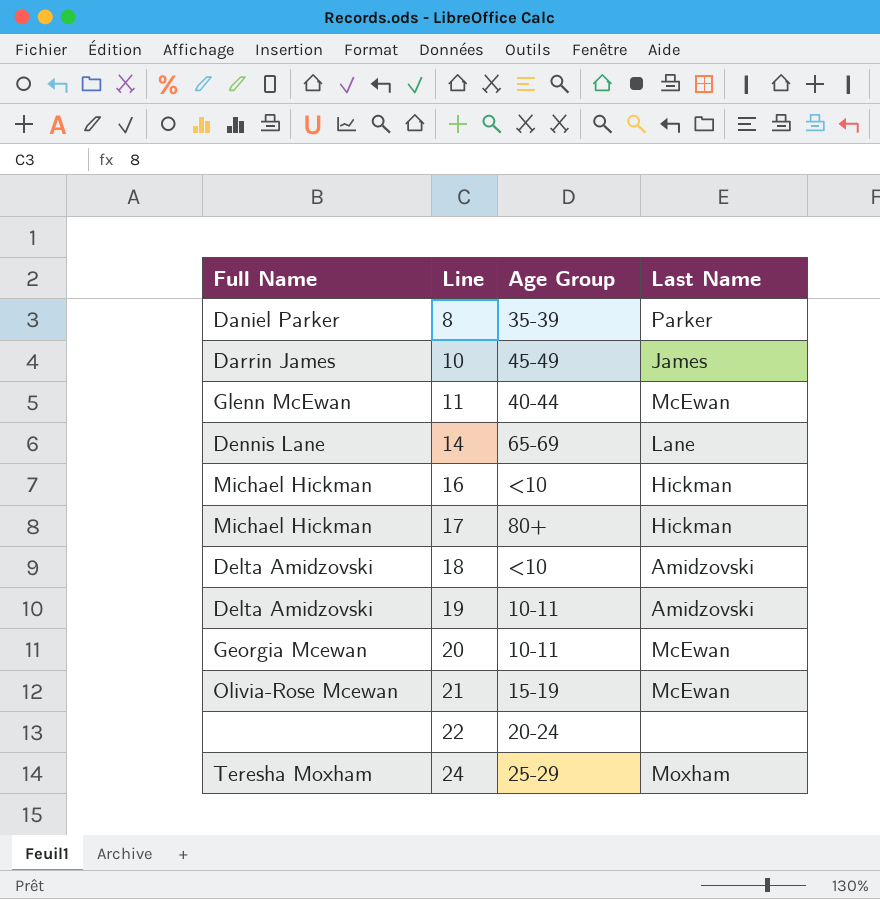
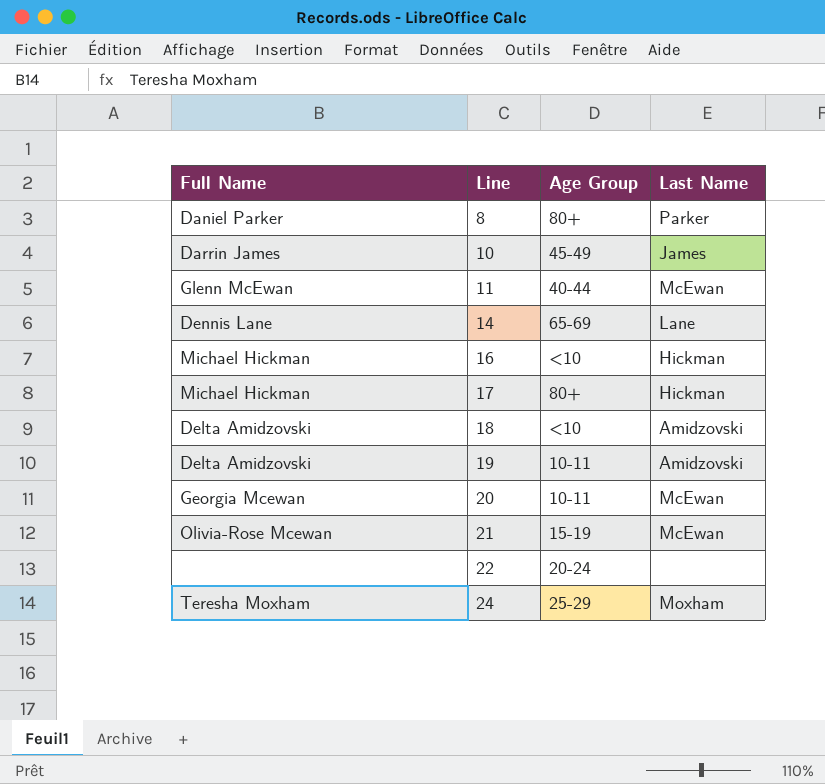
8 | Age Group: 35-39 -> 80+

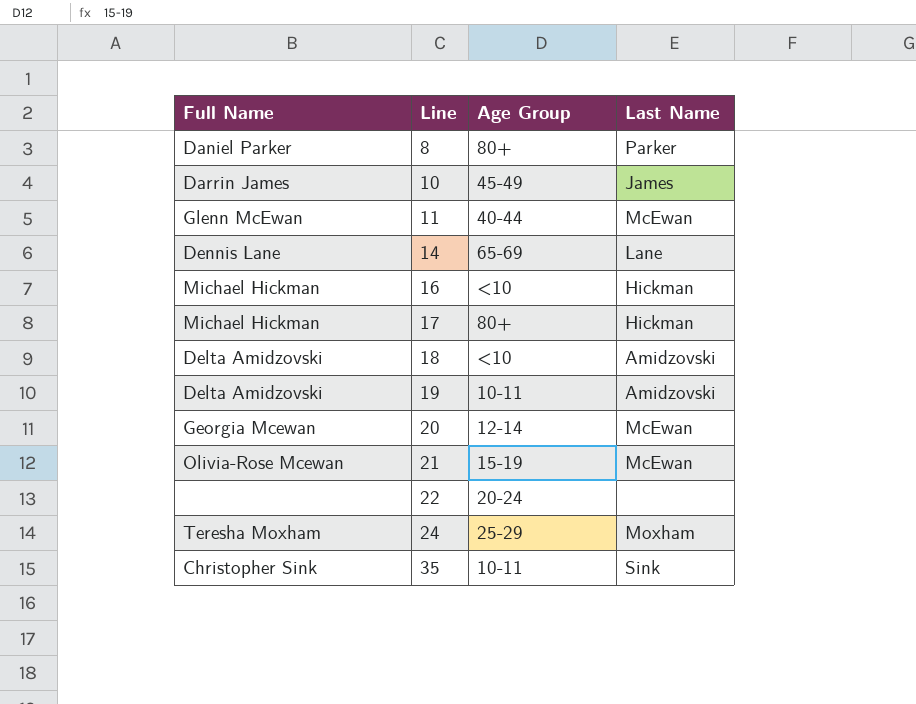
20 | Age Group: 10-11 -> 12-14
row 35: none -> Christopher Sink | 10-11 | Sink

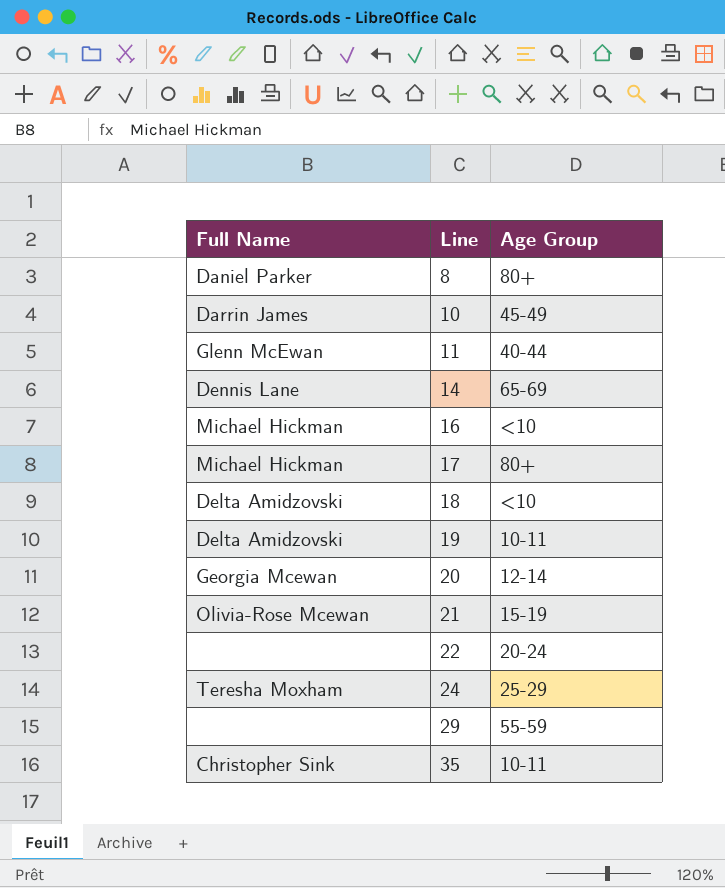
column Last Name | position: 4 -> none
row 29: none -> none | 55-59

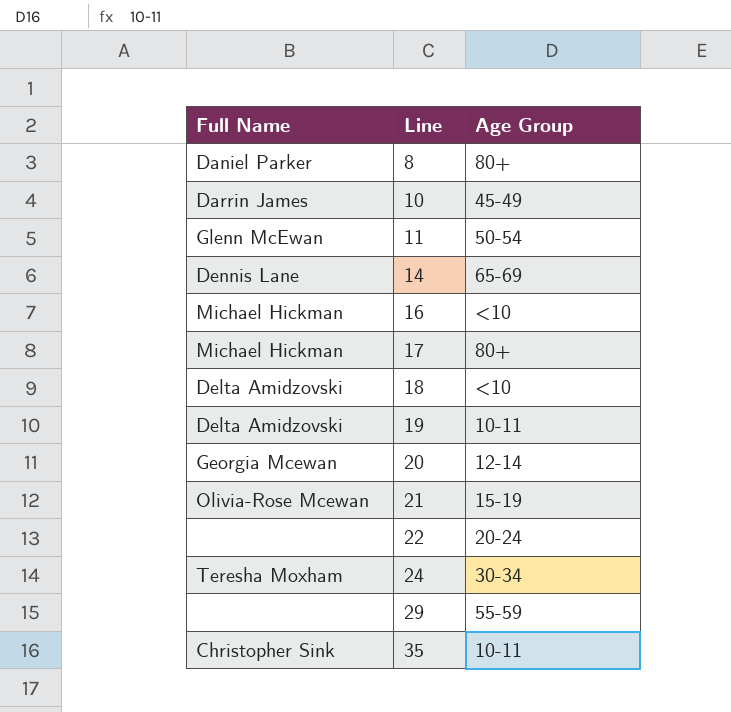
11 | Age Group: 40-44 -> 50-54
24 | Age Group: 25-29 -> 30-34

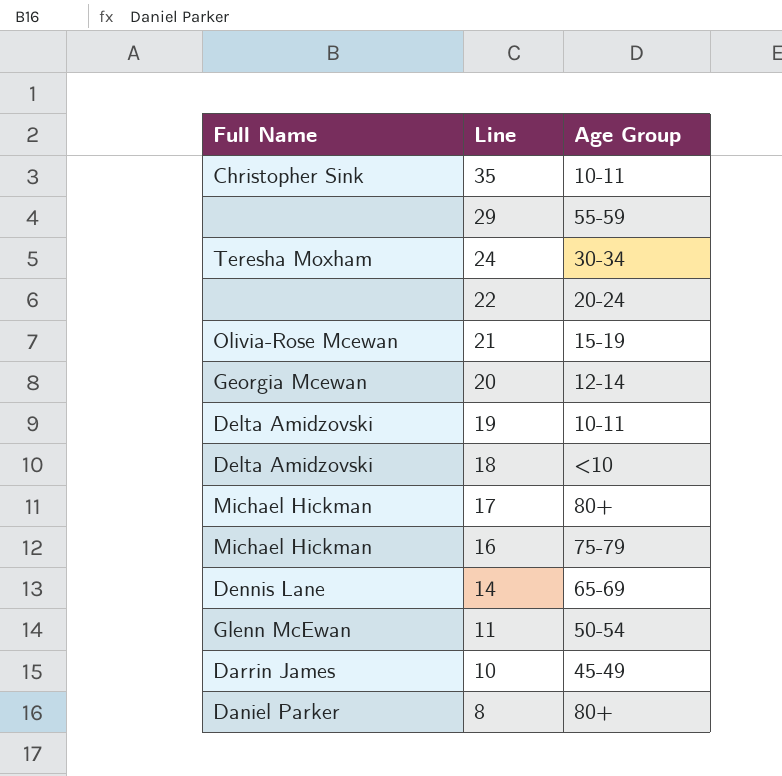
row order: Line ascending -> Line descending
16 | Age Group: <10 -> 75-79

